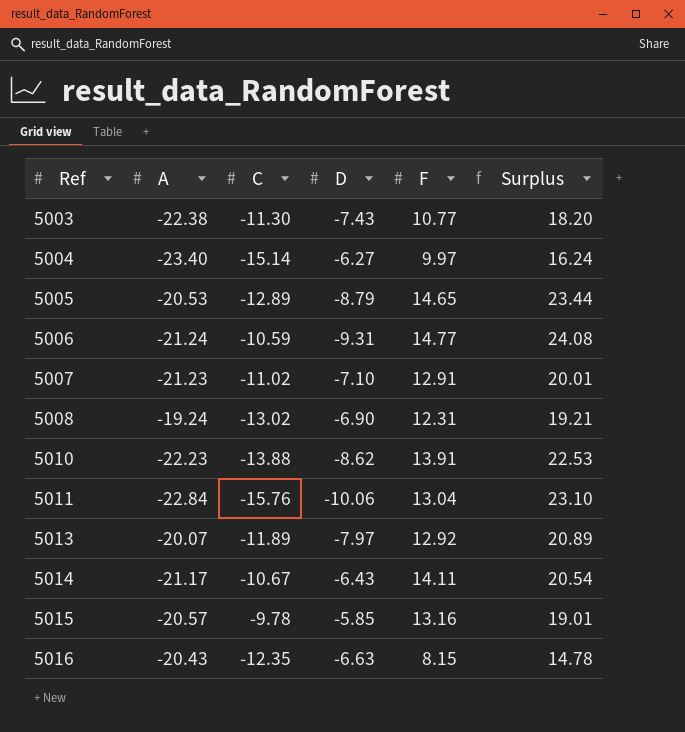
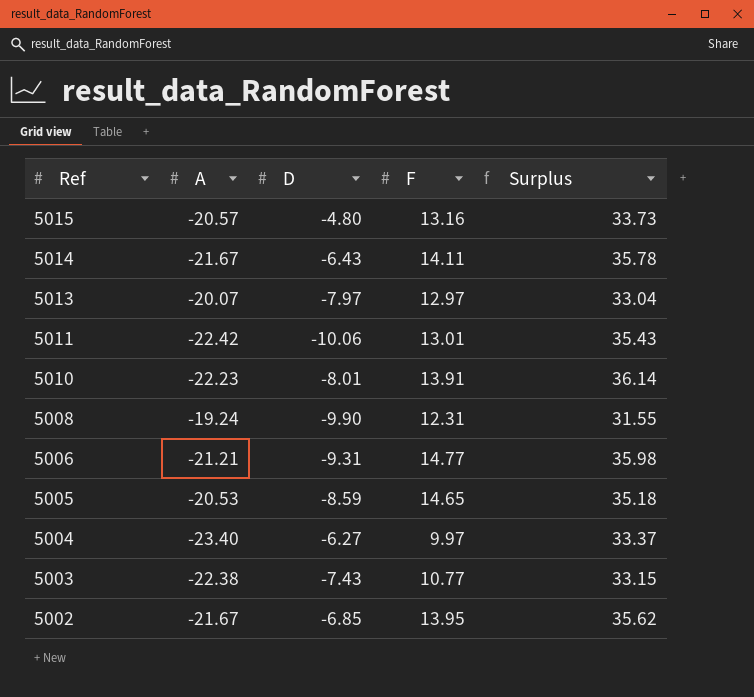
row order: Ref ascending -> Ref descending
column C | position: 3 -> none
column Surplus | formula: [F] - [D] -> [F] - [A]
row 5007: -21.23 | -11.02 | -7.10 | 12.91 | 20.01 -> none
row 5016: -20.43 | -12.35 | -6.63 | 8.15 | 14.78 -> none
5015 | D: -5.85 -> -4.80
5014 | A: -21.17 -> -21.67
5013 | F: 12.92 -> 12.97
5011 | A: -22.84 -> -22.42
5011 | F: 13.04 -> 13.01
5010 | D: -8.62 -> -8.01
5008 | D: -6.90 -> -9.90
5006 | A: -21.24 -> -21.21
5005 | D: -8.79 -> -8.59
row 5002: none -> -21.67 | -6.85 | 13.95 | 35.62

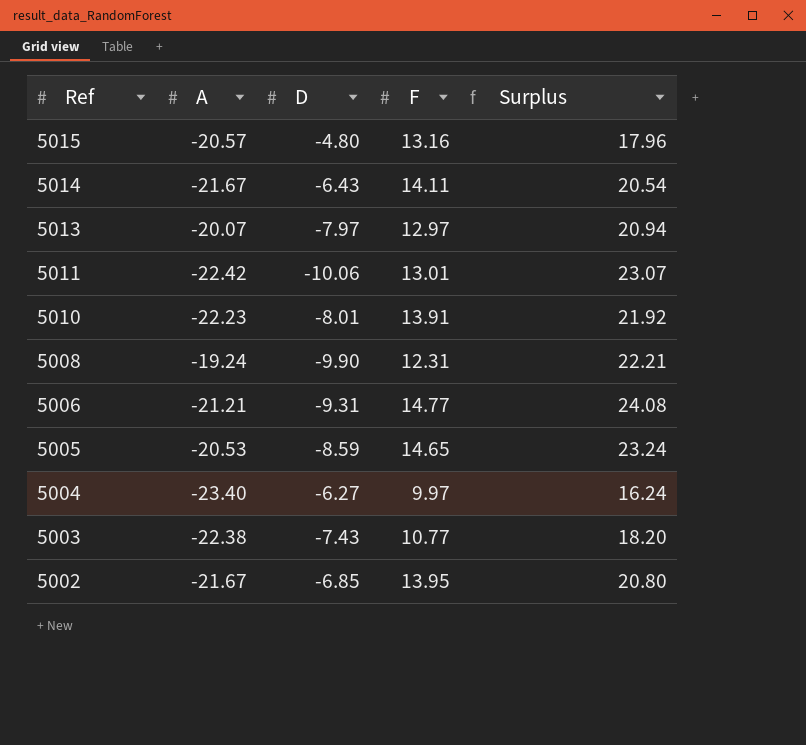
column Surplus | formula: [F] - [A] -> [F] - [D]

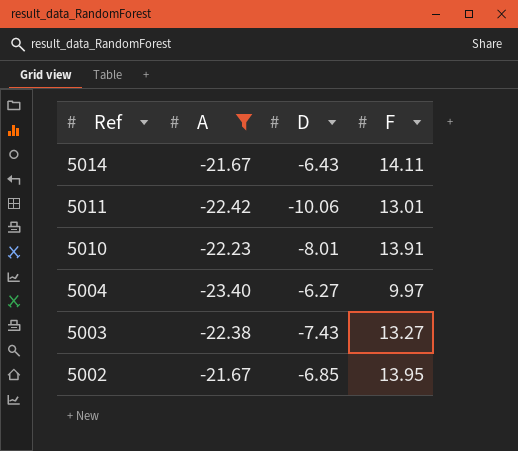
filter: none -> A <= -21.67
column Surplus | formula: [F] - [D] -> none
5003 | F: 10.77 -> 13.27

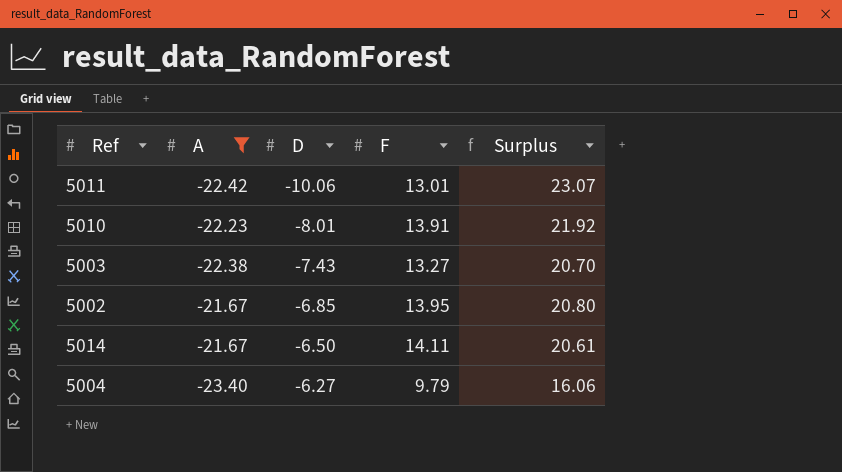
row order: Ref descending -> D ascending
column Surplus | formula: none -> [F] - [D]
5014 | D: -6.43 -> -6.50
5004 | F: 9.97 -> 9.79

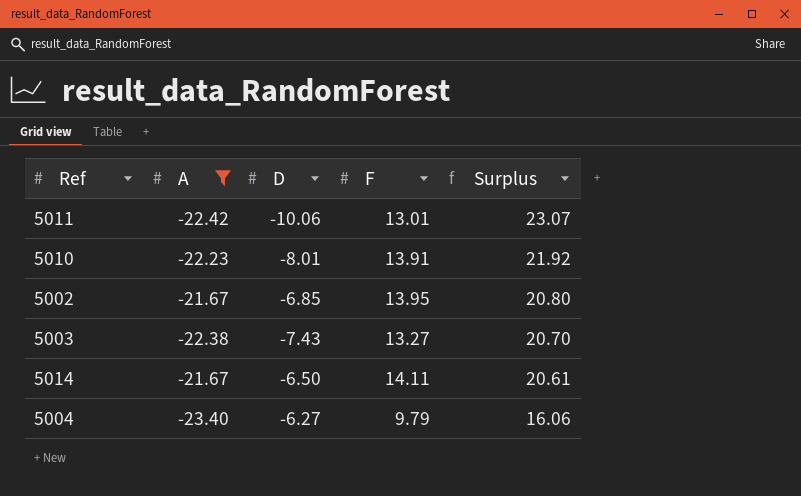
row order: D ascending -> Surplus descending

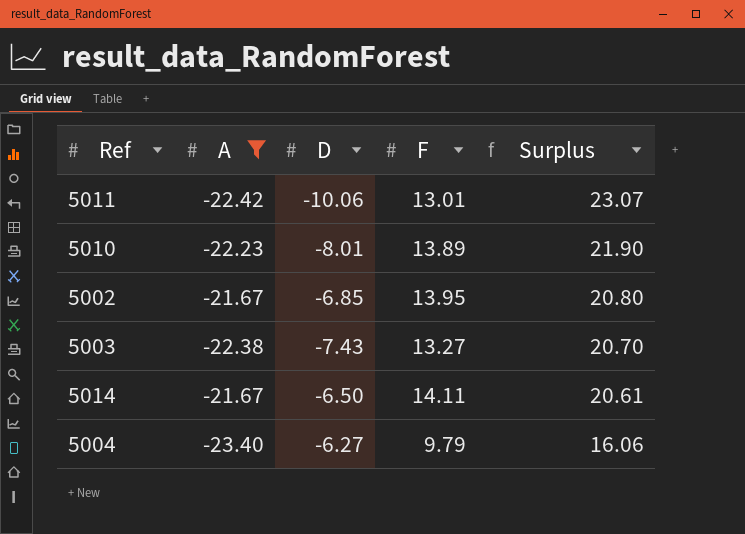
5010 | F: 13.91 -> 13.89
5010 | Surplus: 21.92 -> 21.90

